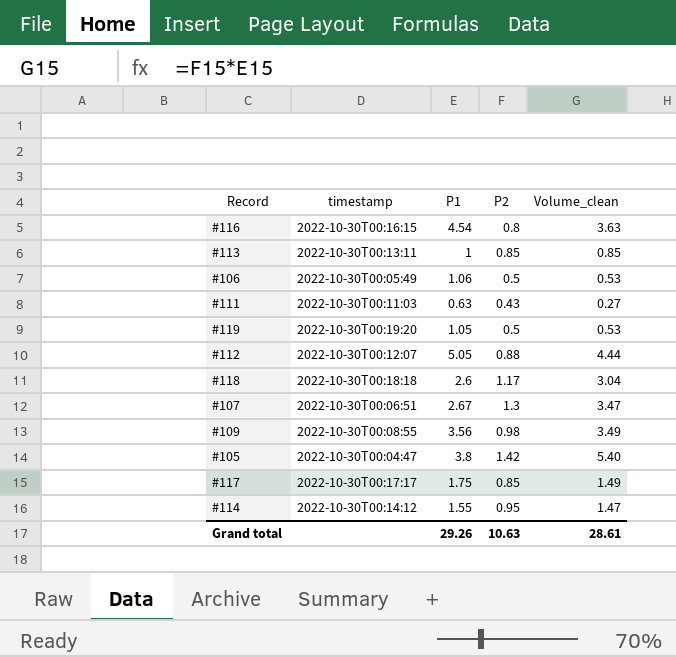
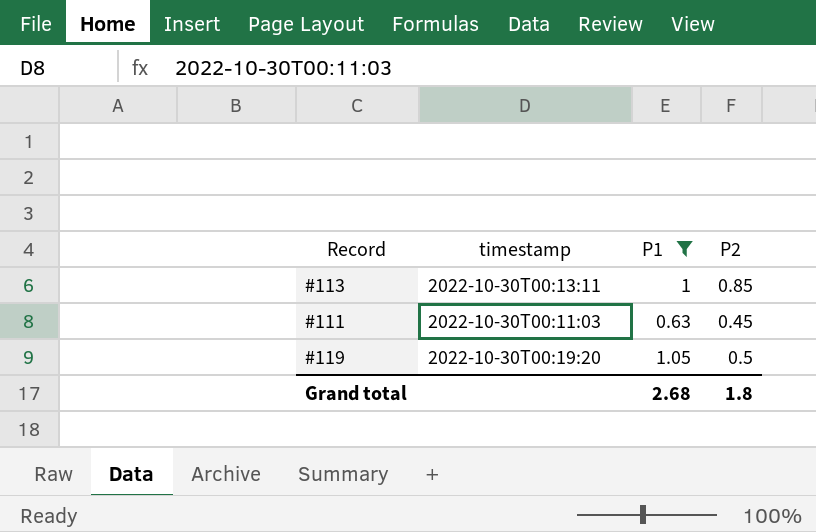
filter: none -> P1 <= 1.05
column Volume_clean | formula: [P1] * [P2] -> none
#111 | P2: 0.43 -> 0.45
Grand total | P1: 29.26 -> 2.68
Grand total | P2: 10.63 -> 1.8

